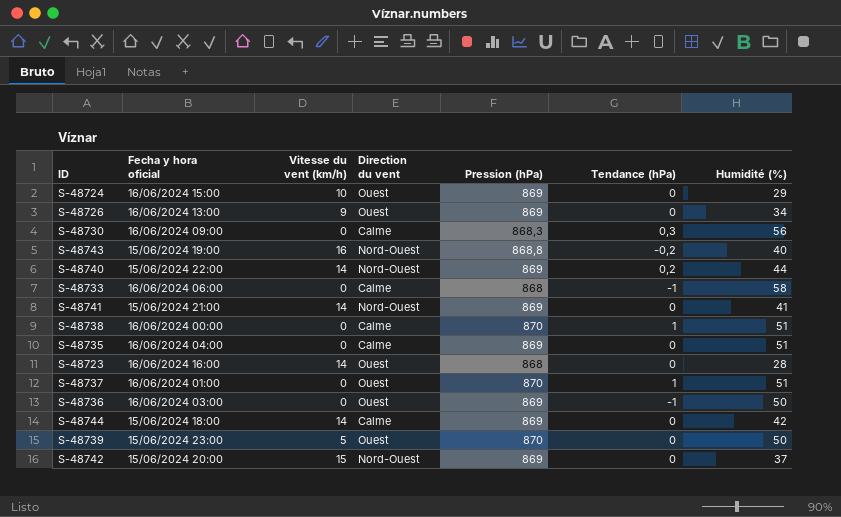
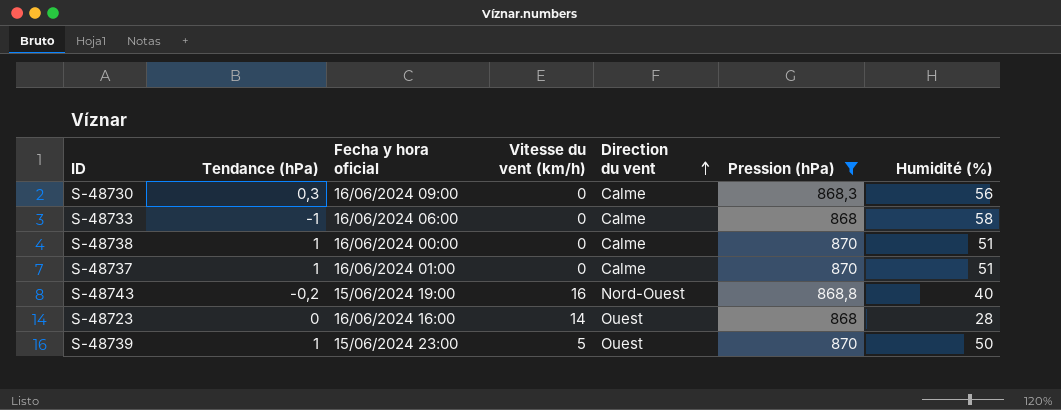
filter: none -> Pression (hPa) != 869
row order: none -> Direction du vent ascending
column Tendance (hPa) | position: 6 -> 2
S-48737 | Direction du vent: Ouest -> Calme
S-48739 | Tendance (hPa): 0 -> 1

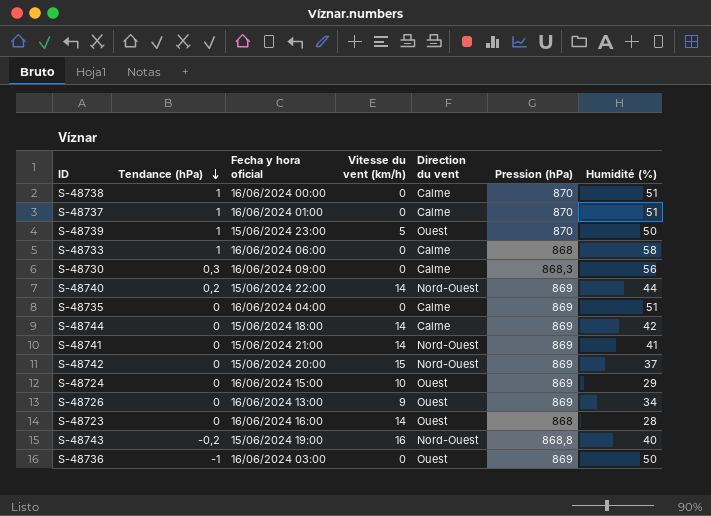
filter: Pression (hPa) != 869 -> none
row order: Direction du vent ascending -> Tendance (hPa) descending
S-48733 | Tendance (hPa): -1 -> 1

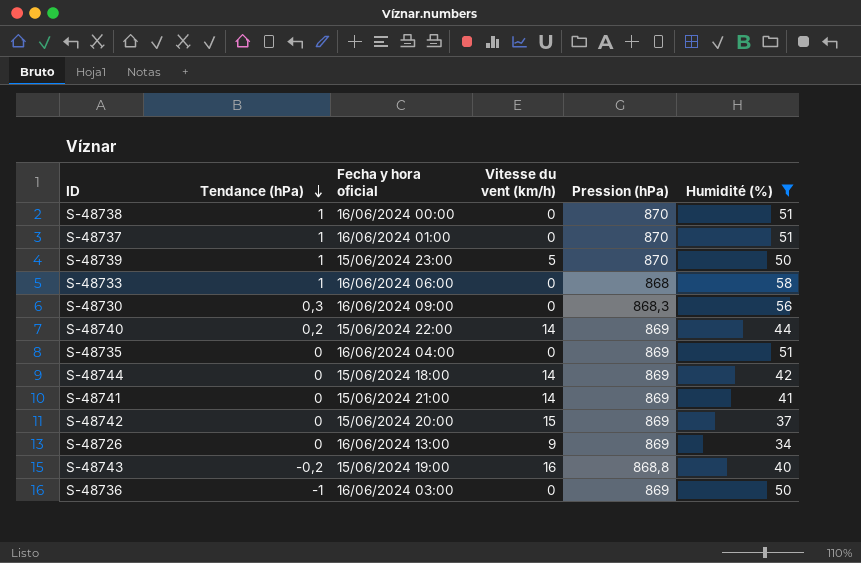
filter: none -> Humidité (%) >= 34
column Direction du vent | position: 5 -> none

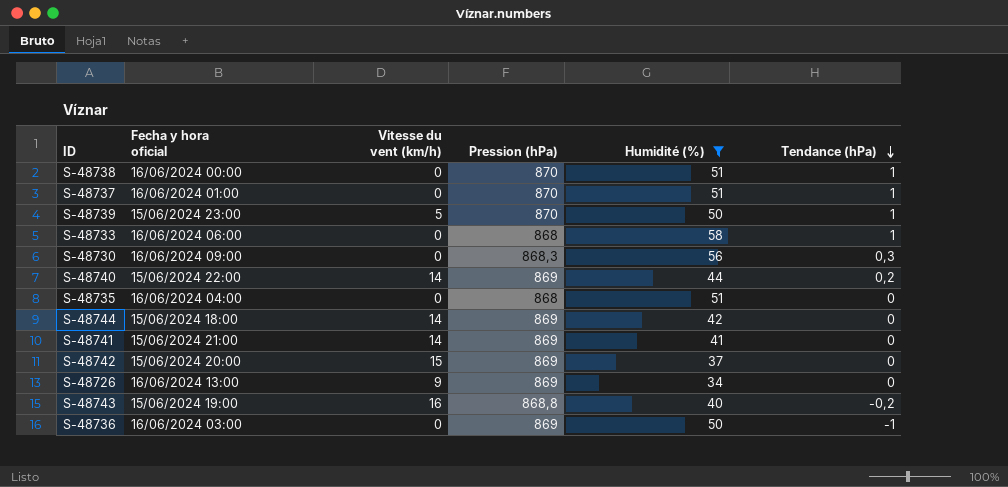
column Tendance (hPa) | position: 2 -> 6
S-48735 | Pression (hPa): 869 -> 868

